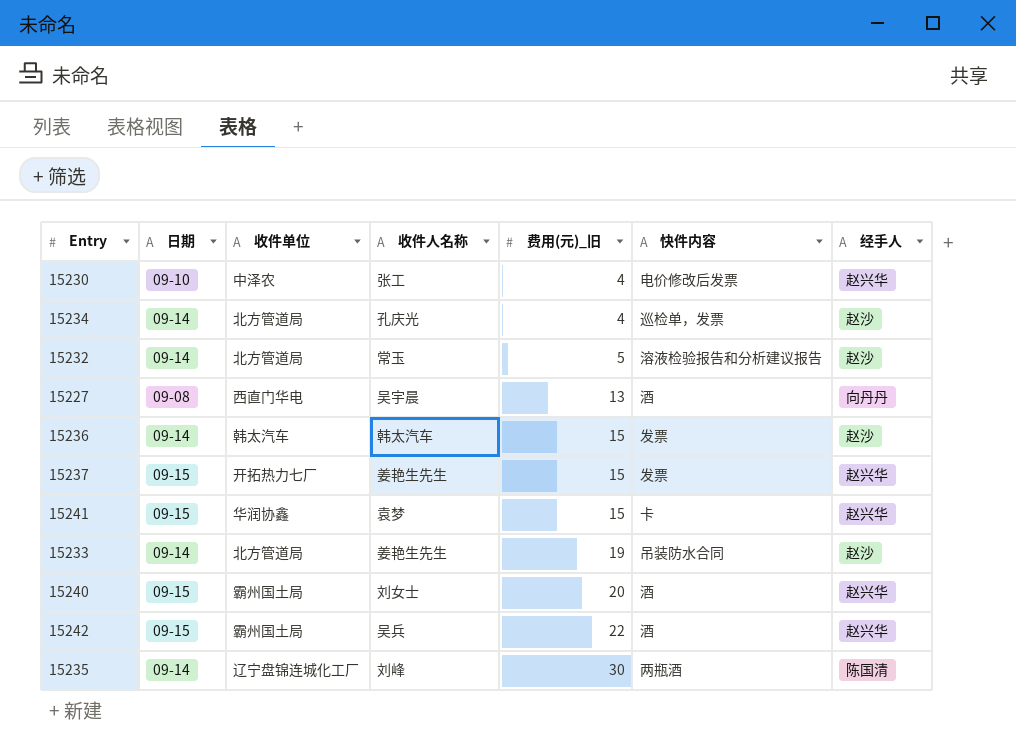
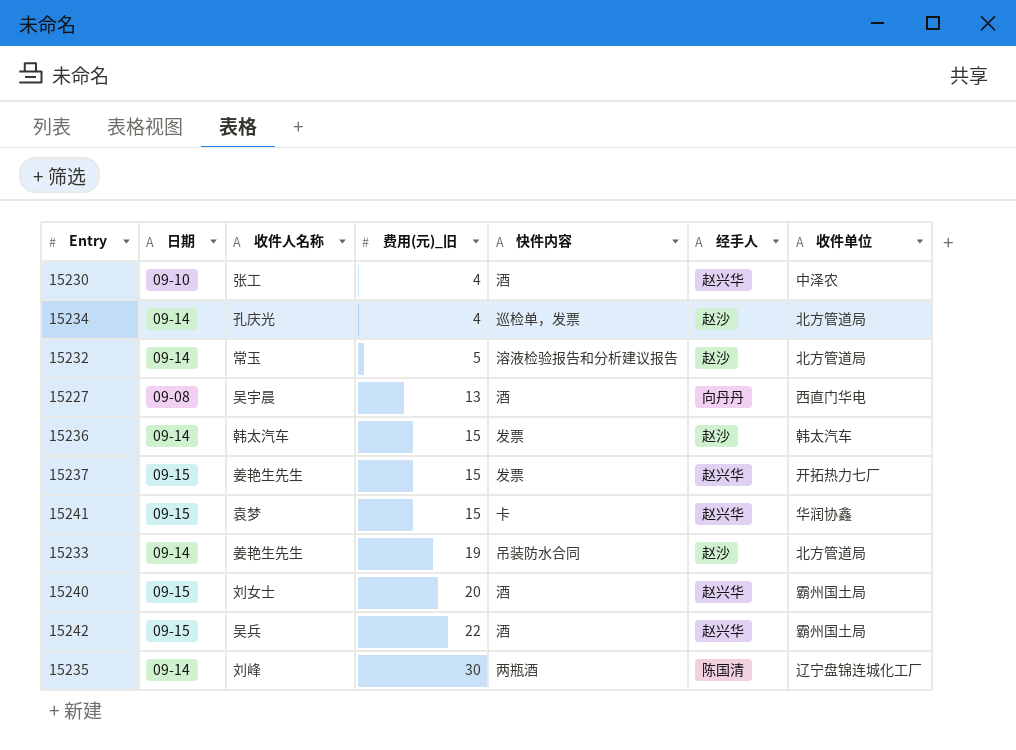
column 收件单位 | position: 3 -> 7
15230 | 快件内容: 电价修改后发票 -> 酒

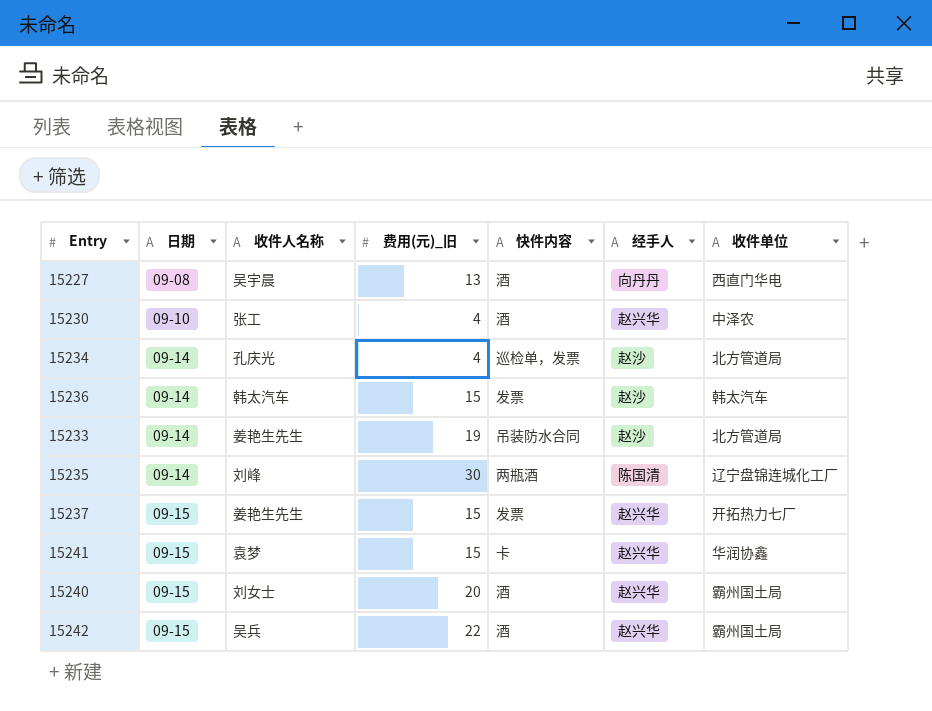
row order: 费用(元)_旧 ascending -> 日期 ascending
row 15232: 09-14 | 常玉 | 5 | 溶液检验报告和分析建议报告 | 赵沙 | 北方管道局 -> none

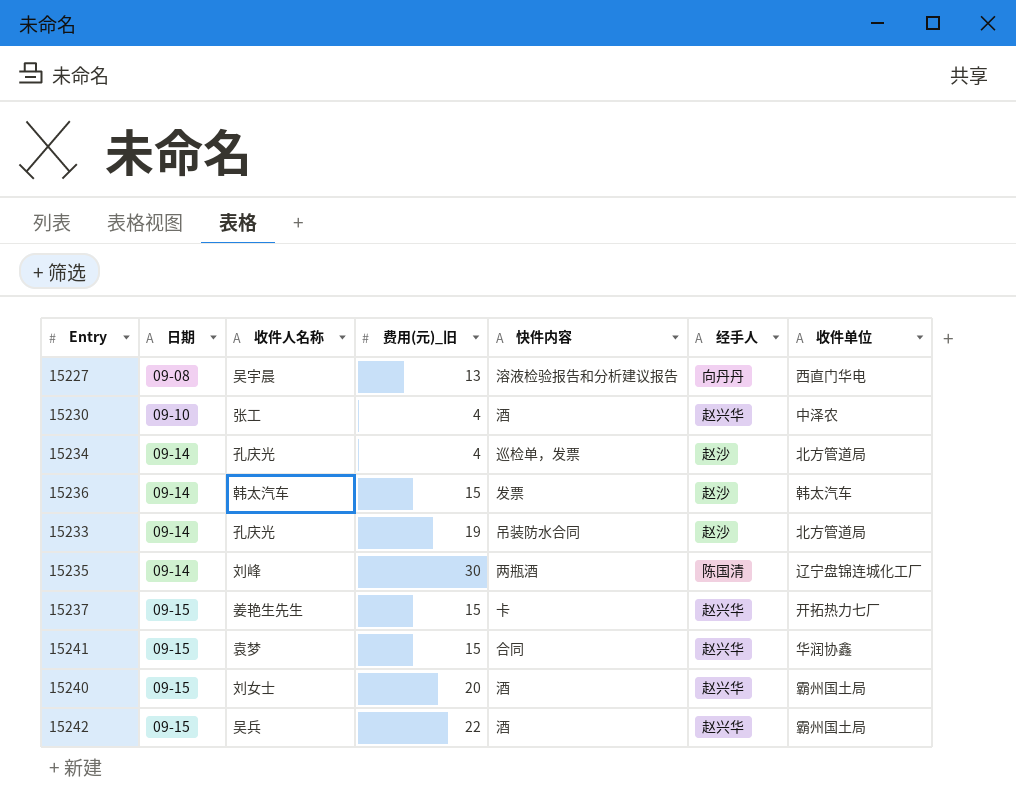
15227 | 快件内容: 酒 -> 溶液检验报告和分析建议报告
15233 | 收件人名称: 姜艳生先生 -> 孔庆光
15237 | 快件内容: 发票 -> 卡
15241 | 快件内容: 卡 -> 合同

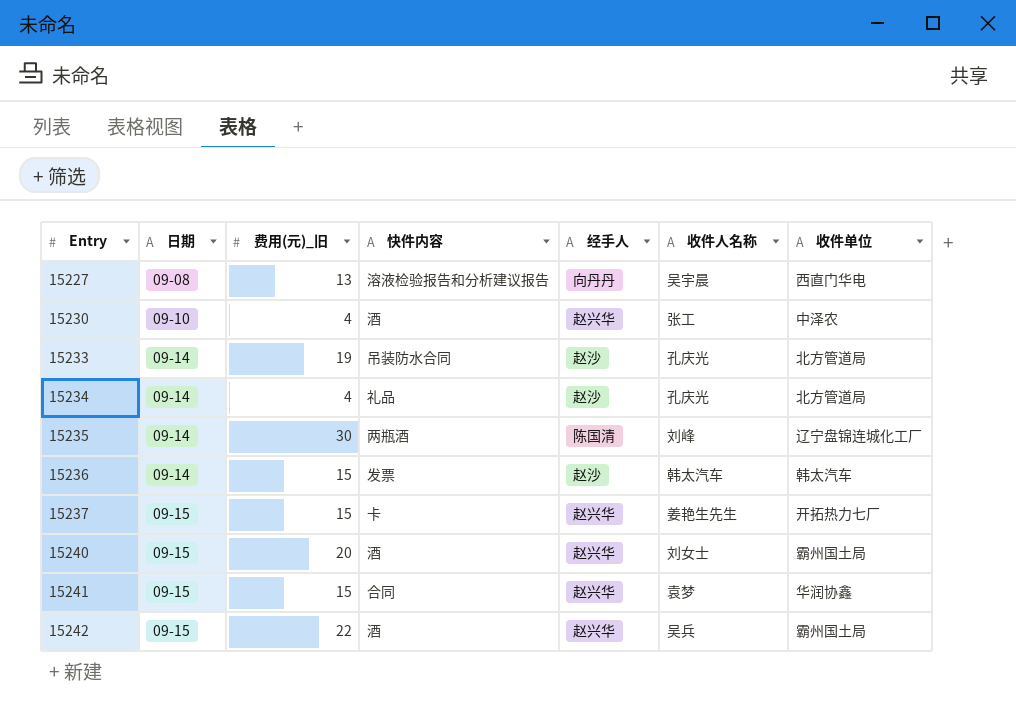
row order: 日期 ascending -> Entry ascending
column 收件人名称 | position: 3 -> 6
15234 | 快件内容: 巡检单，发票 -> 礼品

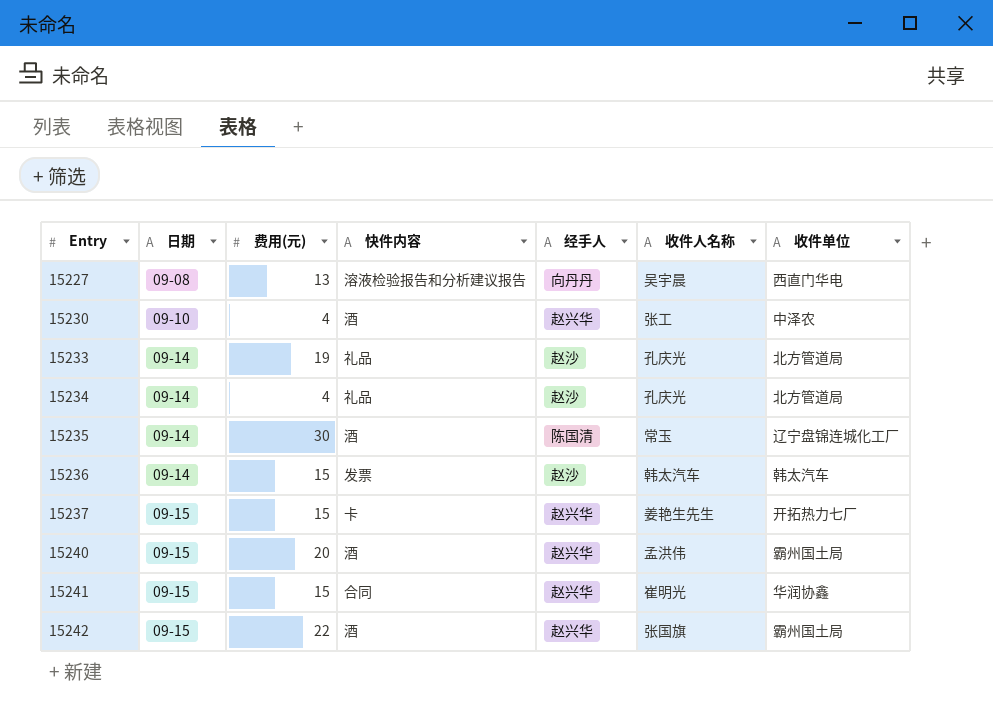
column name: 费用(元)_旧 -> 费用(元)
15233 | 快件内容: 吊装防水合同 -> 礼品
15235 | 快件内容: 两瓶酒 -> 酒
15235 | 收件人名称: 刘峰 -> 常玉
15240 | 收件人名称: 刘女士 -> 孟洪伟
15241 | 收件人名称: 袁梦 -> 崔明光
15242 | 收件人名称: 吴兵 -> 张国旗

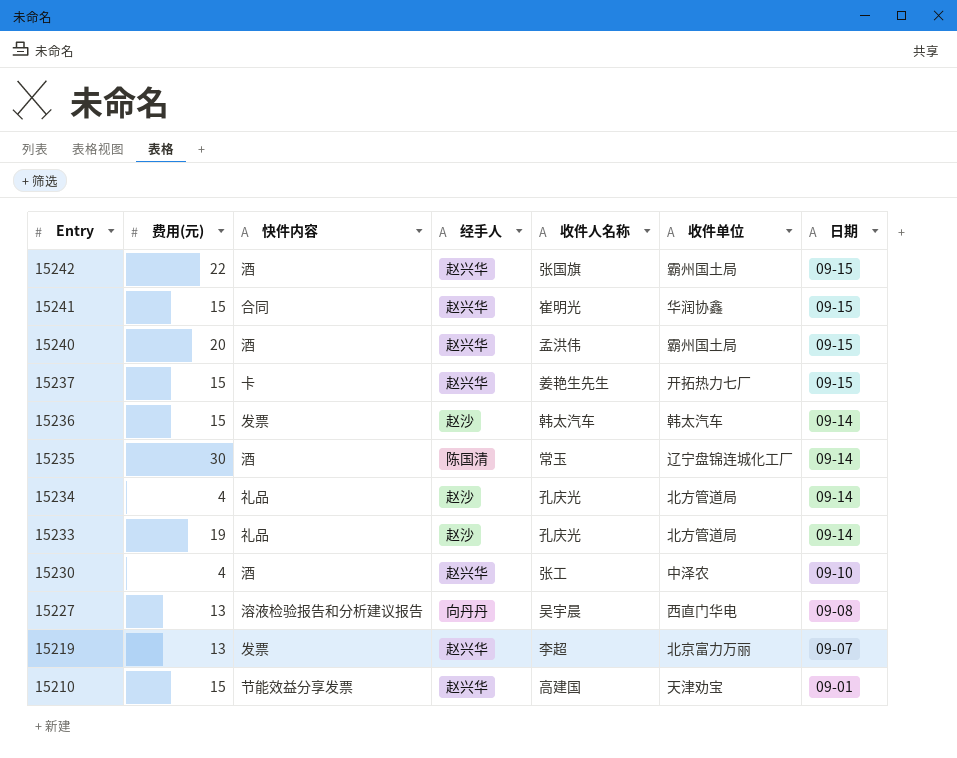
row order: Entry ascending -> Entry descending
column 日期 | position: 2 -> 7
row 15219: none -> 13 | 发票 | 赵兴华 | 李超 | 北京富力万丽 | 09-07
row 15210: none -> 15 | 节能效益分享发票 | 赵兴华 | 高建国 | 天津劝宝 | 09-01

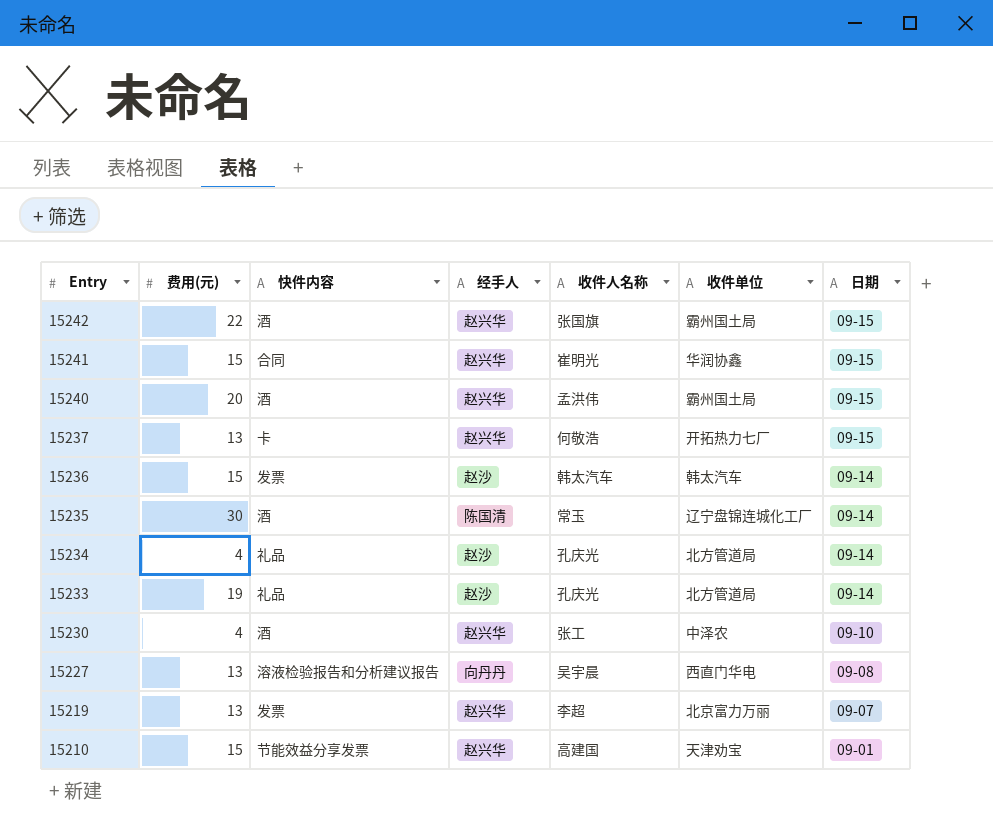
15237 | 费用(元): 15 -> 13
15237 | 收件人名称: 姜艳生先生 -> 何敬浩

